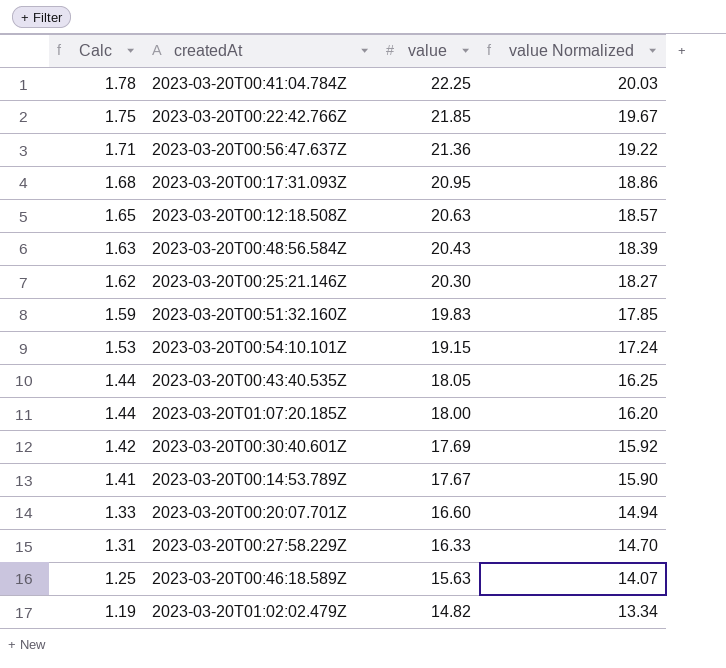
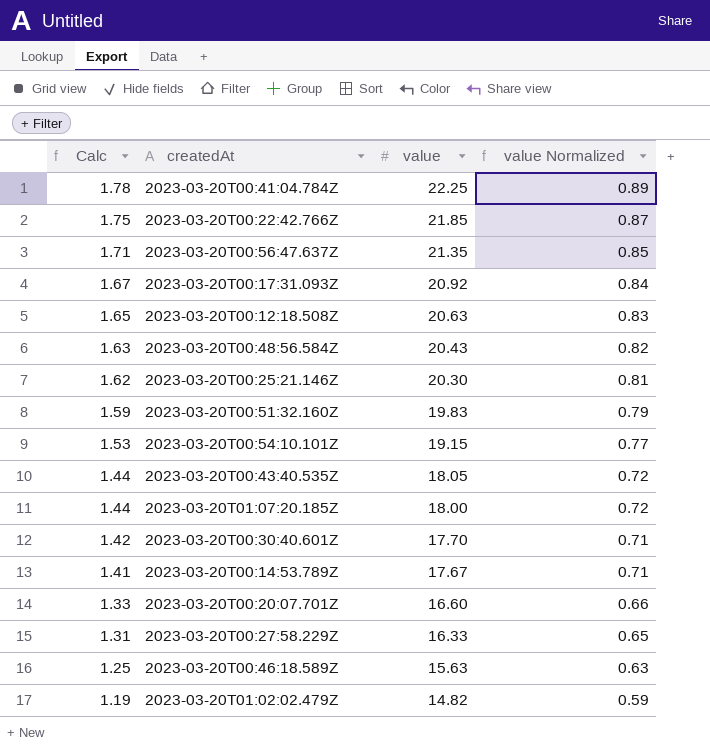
column value Normalized | formula: [value] * 0.9 -> [value] * 0.04
2023-03-20T00:56:47.637Z | value: 21.36 -> 21.35
2023-03-20T00:17:31.093Z | Calc: 1.68 -> 1.67
2023-03-20T00:17:31.093Z | value: 20.95 -> 20.92
2023-03-20T00:30:40.601Z | value: 17.69 -> 17.70

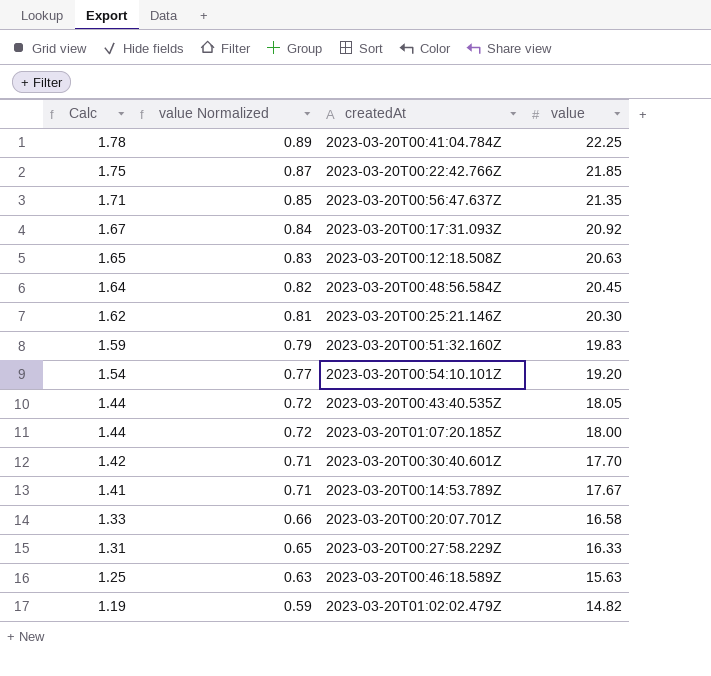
column value Normalized | position: 4 -> 2
2023-03-20T00:48:56.584Z | Calc: 1.63 -> 1.64
2023-03-20T00:48:56.584Z | value: 20.43 -> 20.45
2023-03-20T00:54:10.101Z | Calc: 1.53 -> 1.54
2023-03-20T00:54:10.101Z | value: 19.15 -> 19.20
2023-03-20T00:20:07.701Z | value: 16.60 -> 16.58

